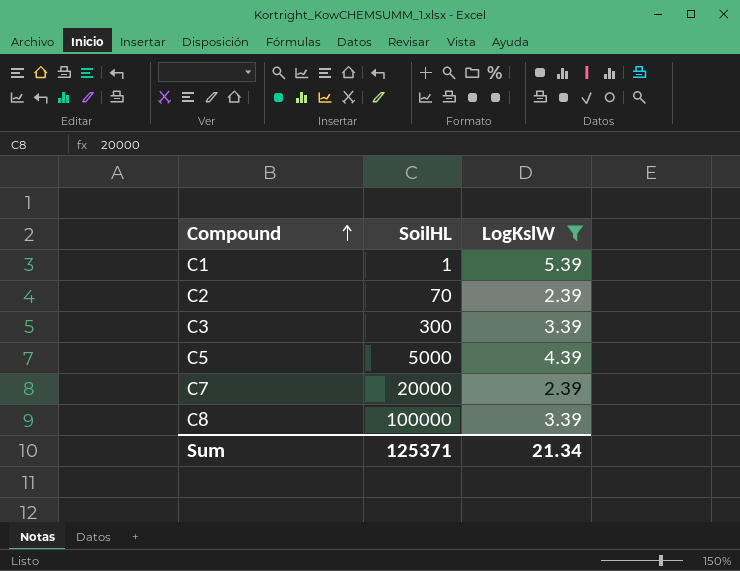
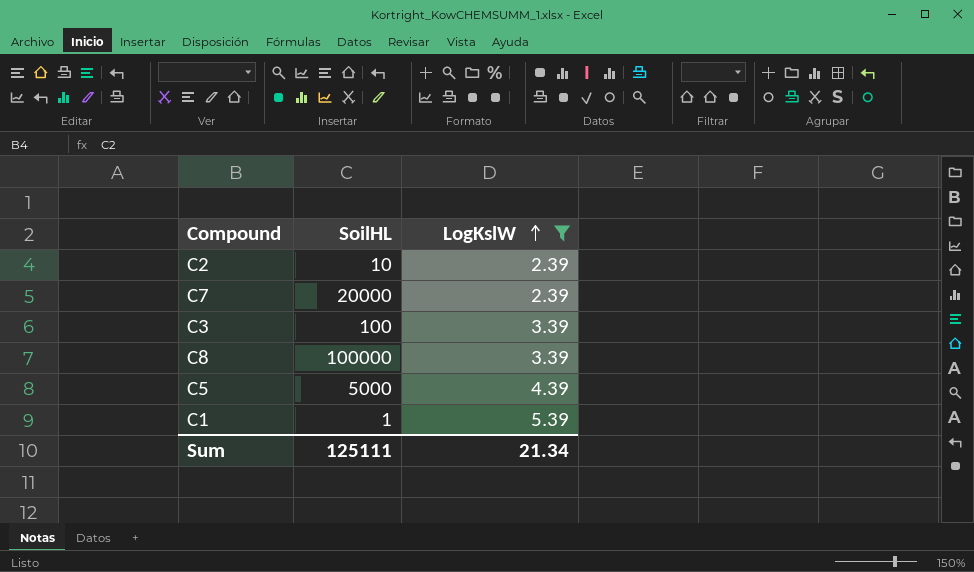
row order: Compound ascending -> LogKslW ascending
C2 | SoilHL: 70 -> 10
C3 | SoilHL: 300 -> 100
Sum | SoilHL: 125371 -> 125111

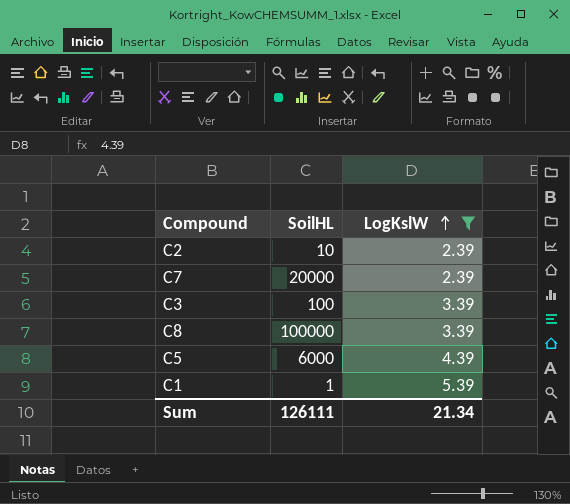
C5 | SoilHL: 5000 -> 6000
Sum | SoilHL: 125111 -> 126111

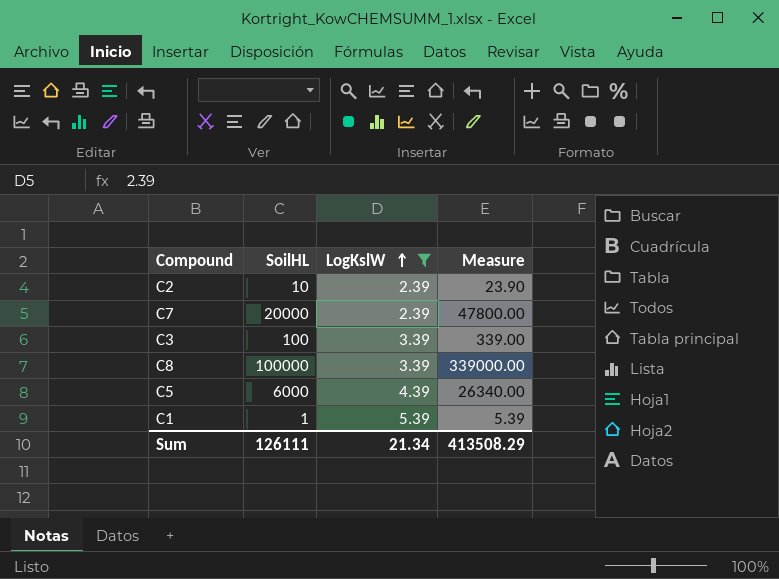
column Measure | formula: none -> [SoilHL] * [LogKslW]

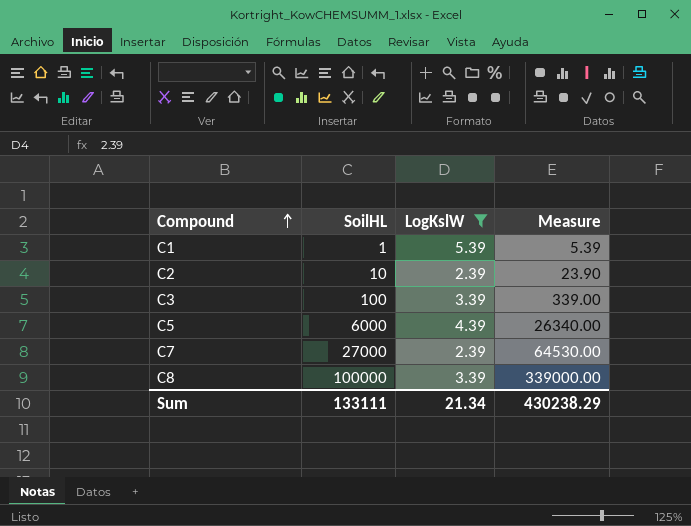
row order: LogKslW ascending -> Compound ascending
C7 | SoilHL: 20000 -> 27000
C7 | Measure: 47800.00 -> 64530.00
Sum | SoilHL: 126111 -> 133111
Sum | Measure: 413508.29 -> 430238.29

